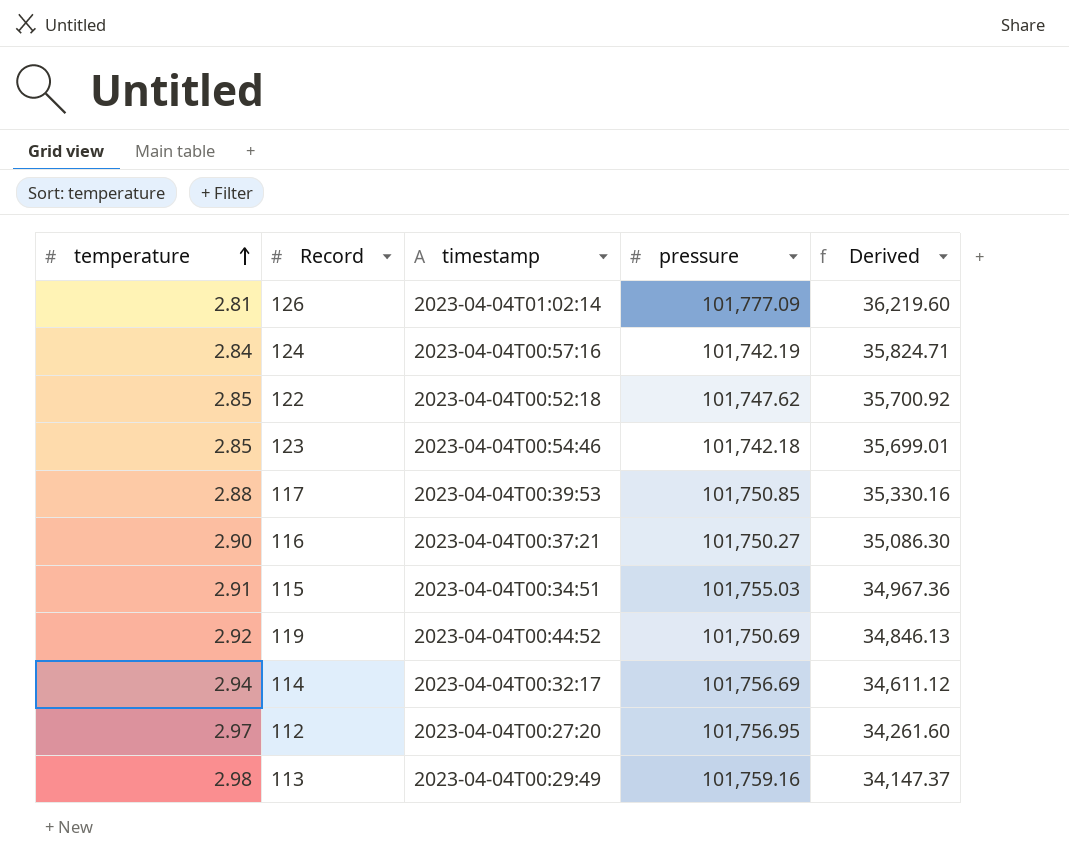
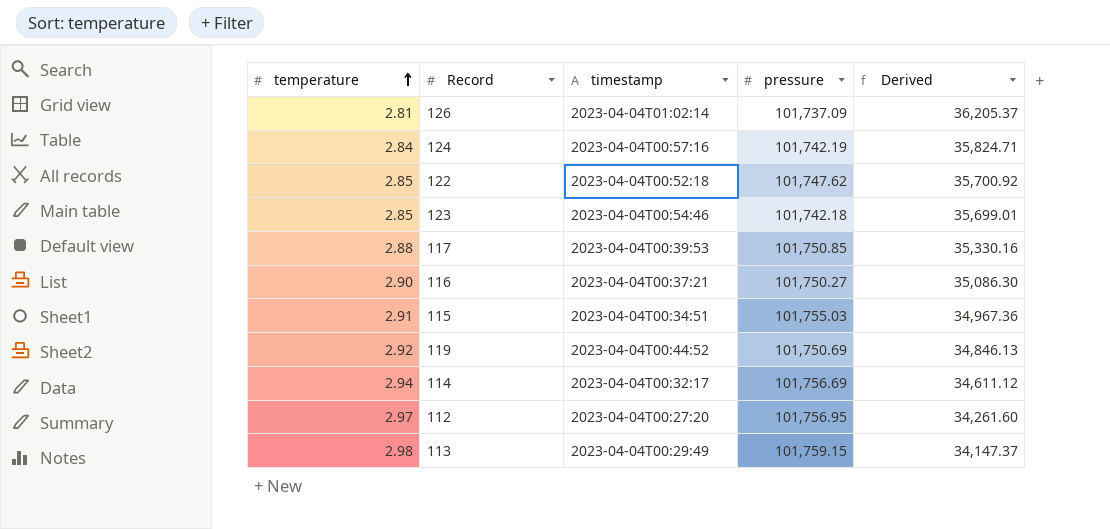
126 | pressure: 101,777.09 -> 101,737.09
126 | Derived: 36,219.60 -> 36,205.37
113 | pressure: 101,759.16 -> 101,759.15

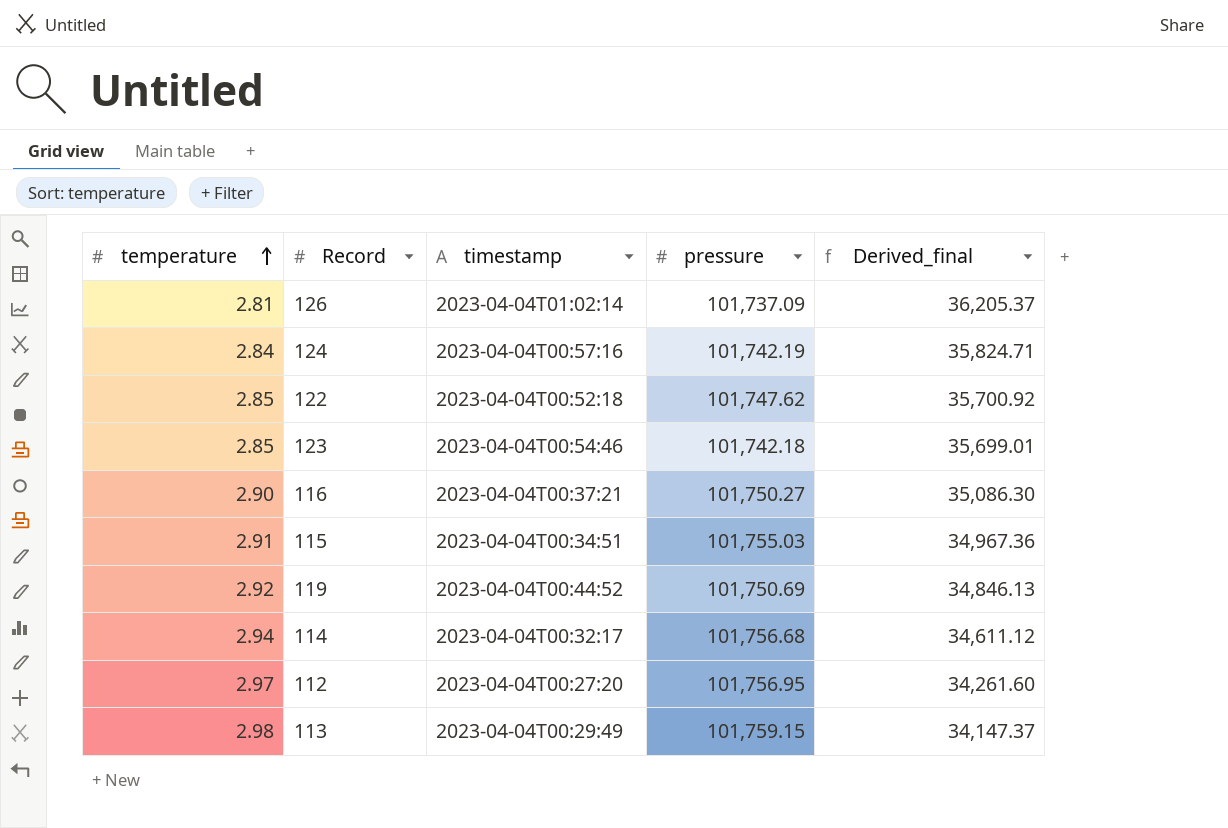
column name: Derived -> Derived_final
row 117: 2.88 | 2023-04-04T00:39:53 | 101,750.85 | 35,330.16 -> none
114 | pressure: 101,756.69 -> 101,756.68

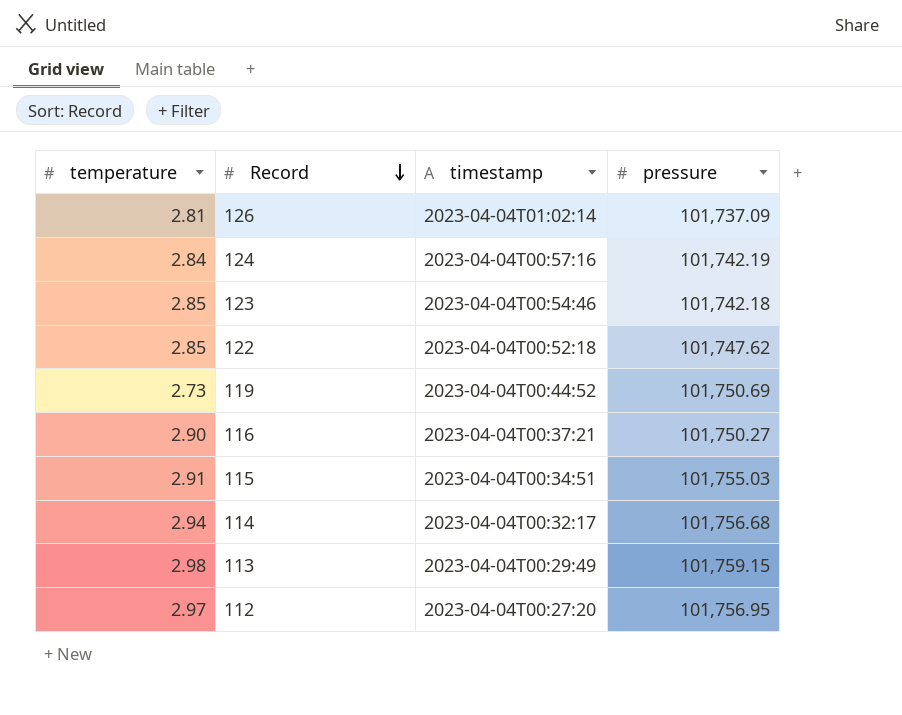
row order: temperature ascending -> Record descending
column Derived_final | formula: [pressure] / [temperature] -> none
119 | temperature: 2.92 -> 2.73

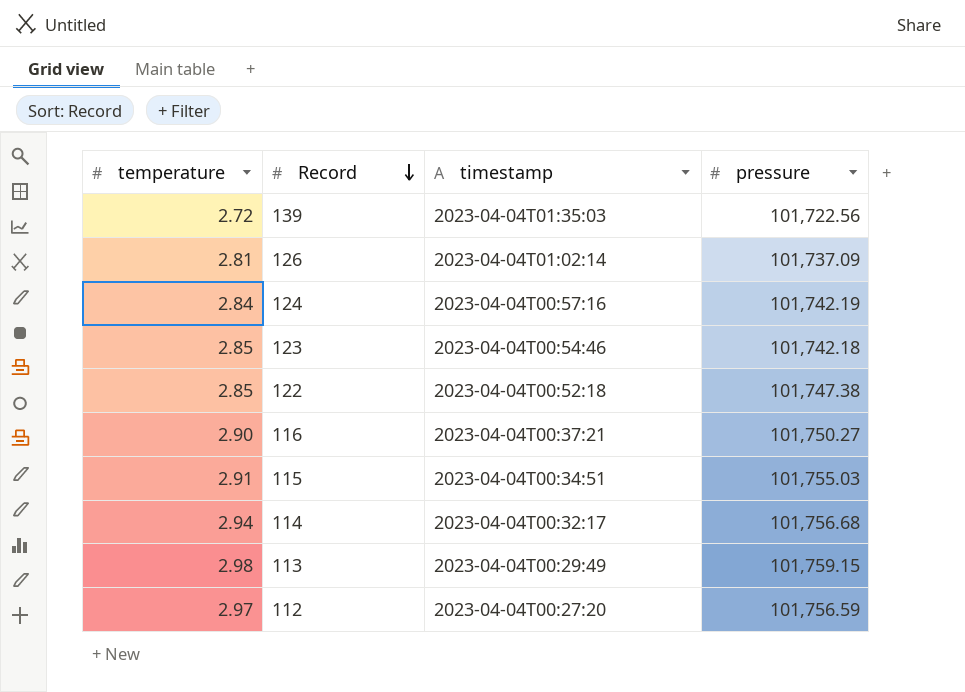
row 119: 2.73 | 2023-04-04T00:44:52 | 101,750.69 -> none
row 139: none -> 2.72 | 2023-04-04T01:35:03 | 101,722.56
122 | pressure: 101,747.62 -> 101,747.38
112 | pressure: 101,756.95 -> 101,756.59

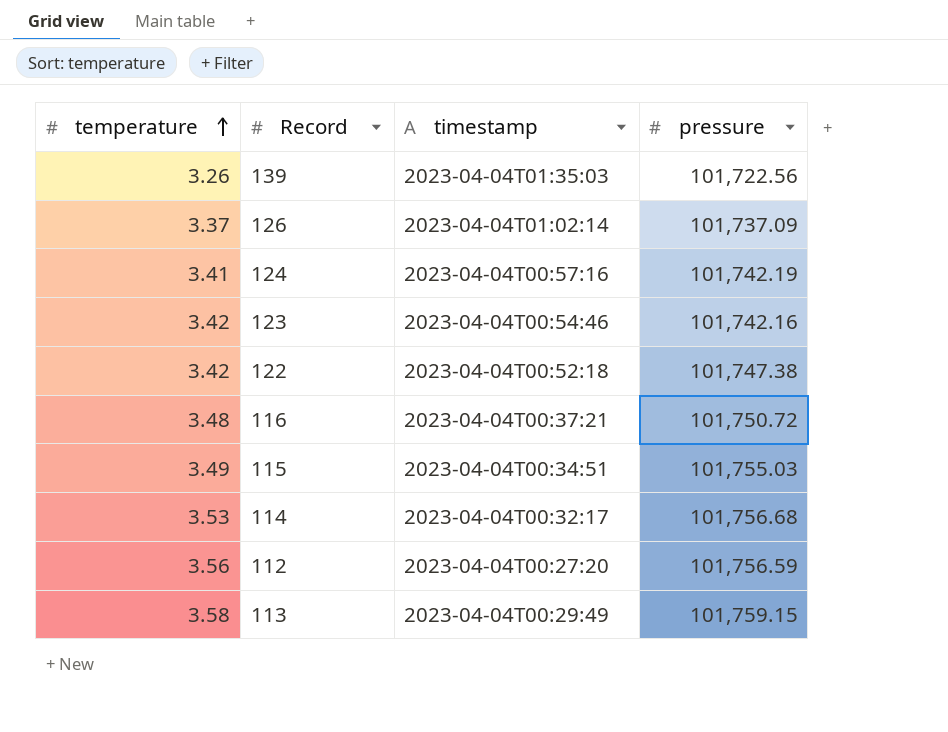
row order: Record descending -> temperature ascending
139 | temperature: 2.72 -> 3.26
126 | temperature: 2.81 -> 3.37
124 | temperature: 2.84 -> 3.41
123 | temperature: 2.85 -> 3.42
123 | pressure: 101,742.18 -> 101,742.16
122 | temperature: 2.85 -> 3.42
116 | temperature: 2.90 -> 3.48
116 | pressure: 101,750.27 -> 101,750.72
115 | temperature: 2.91 -> 3.49
114 | temperature: 2.94 -> 3.53
112 | temperature: 2.97 -> 3.56
113 | temperature: 2.98 -> 3.58

